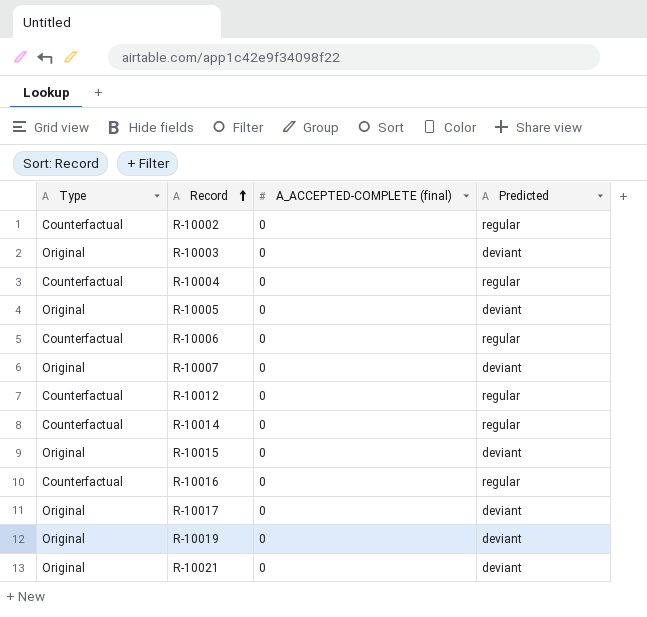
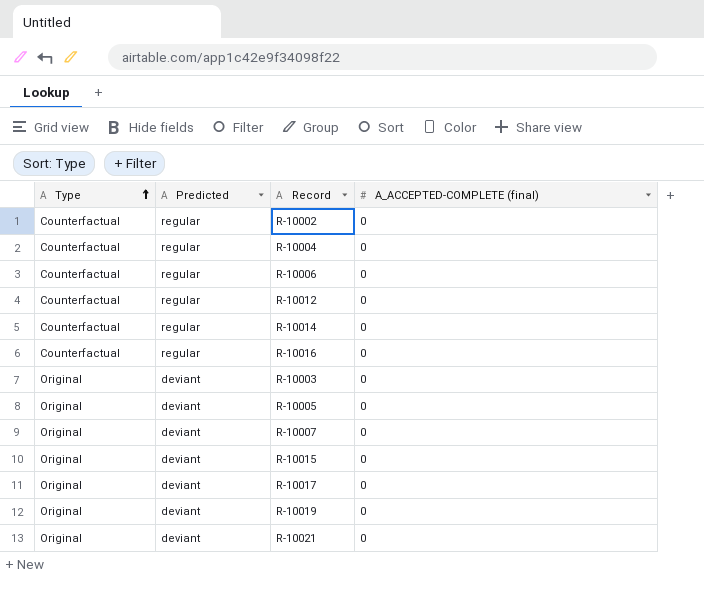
row order: Record ascending -> Type ascending
column Predicted | position: 4 -> 2

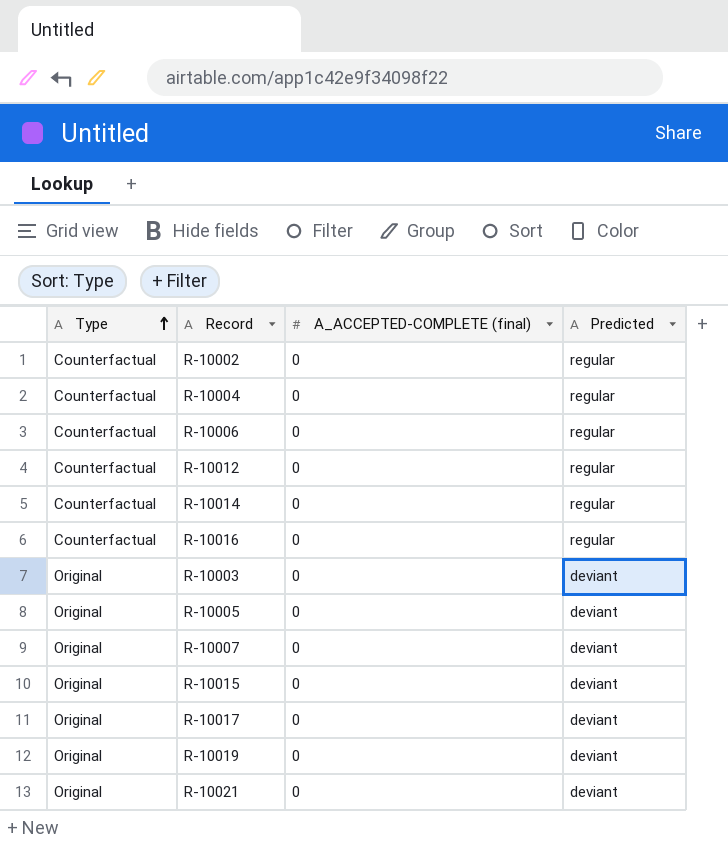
column Predicted | position: 2 -> 4

